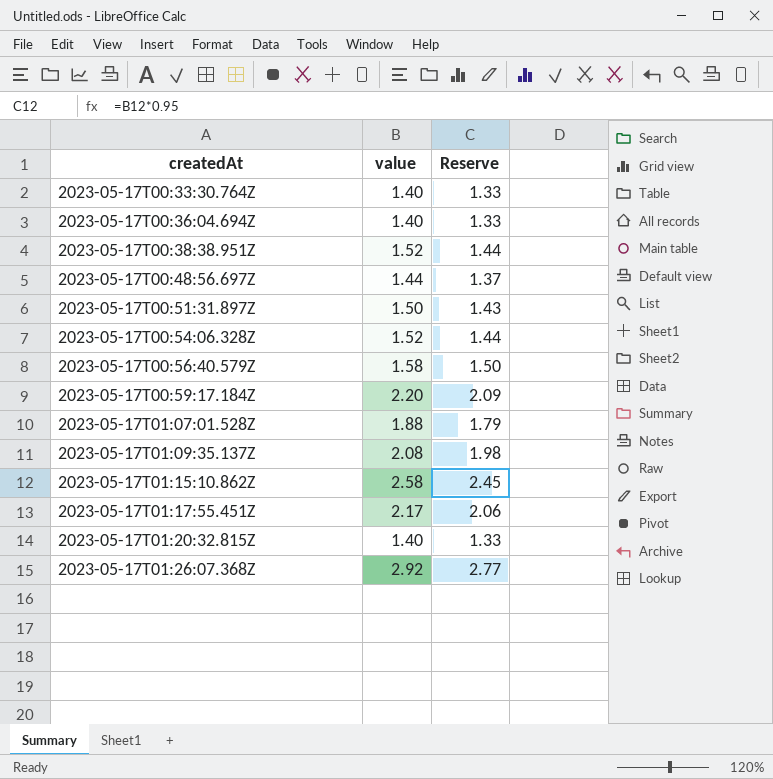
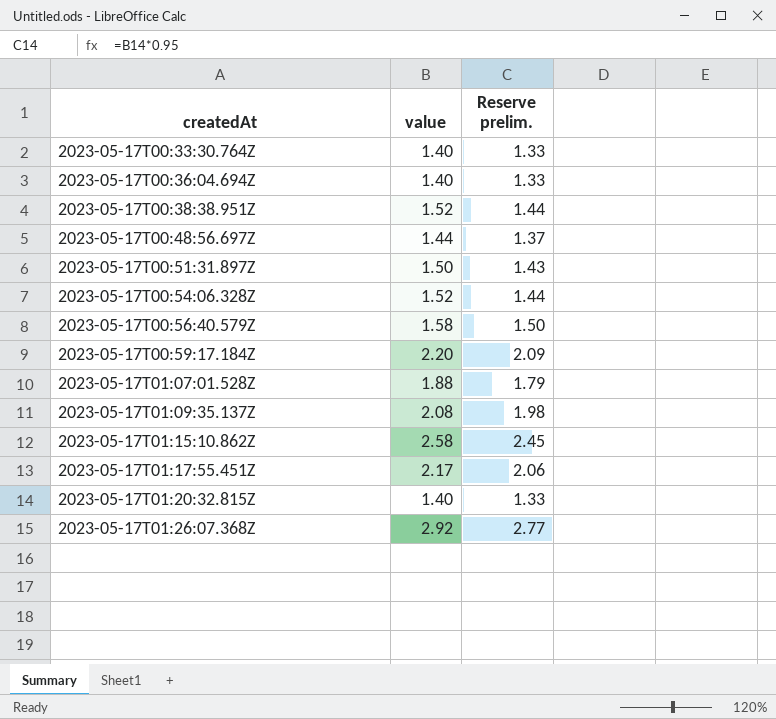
column name: Reserve -> Reserve prelim.

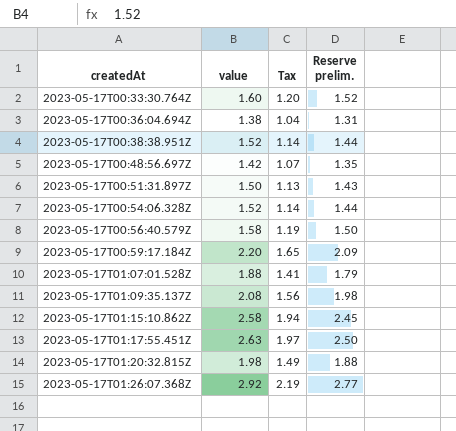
column Tax | formula: none -> [value] * 0.75
2023-05-17T00:33:30.764Z | value: 1.40 -> 1.60
2023-05-17T00:33:30.764Z | Reserve prelim.: 1.33 -> 1.52
2023-05-17T00:36:04.694Z | value: 1.40 -> 1.38
2023-05-17T00:36:04.694Z | Reserve prelim.: 1.33 -> 1.31
2023-05-17T00:48:56.697Z | value: 1.44 -> 1.42
2023-05-17T00:48:56.697Z | Reserve prelim.: 1.37 -> 1.35
2023-05-17T01:17:55.451Z | value: 2.17 -> 2.63
2023-05-17T01:17:55.451Z | Reserve prelim.: 2.06 -> 2.50
2023-05-17T01:20:32.815Z | value: 1.40 -> 1.98
2023-05-17T01:20:32.815Z | Reserve prelim.: 1.33 -> 1.88

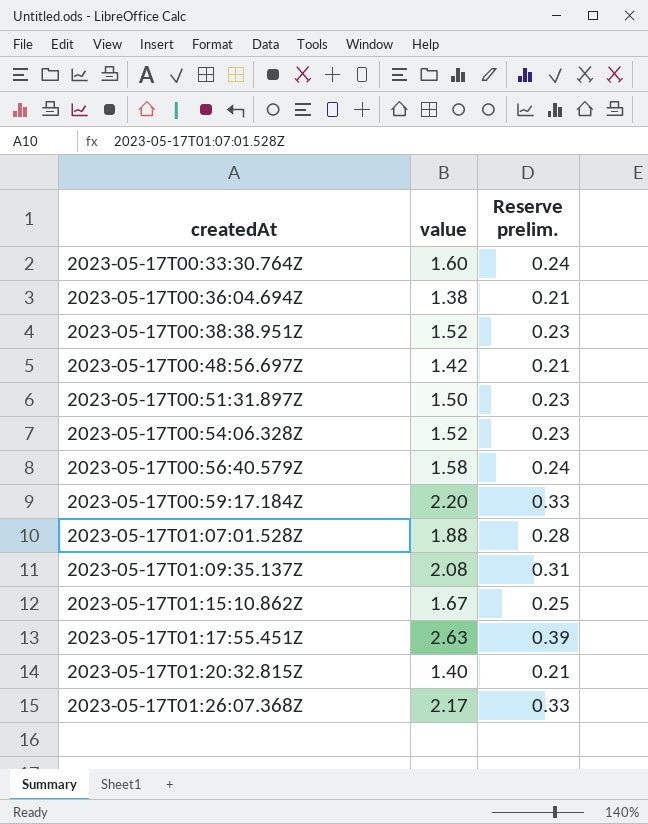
column Tax | formula: [value] * 0.75 -> none
column Reserve prelim. | formula: [value] * 0.95 -> [value] * 0.15
2023-05-17T01:15:10.862Z | value: 2.58 -> 1.67
2023-05-17T01:20:32.815Z | value: 1.98 -> 1.40
2023-05-17T01:26:07.368Z | value: 2.92 -> 2.17

